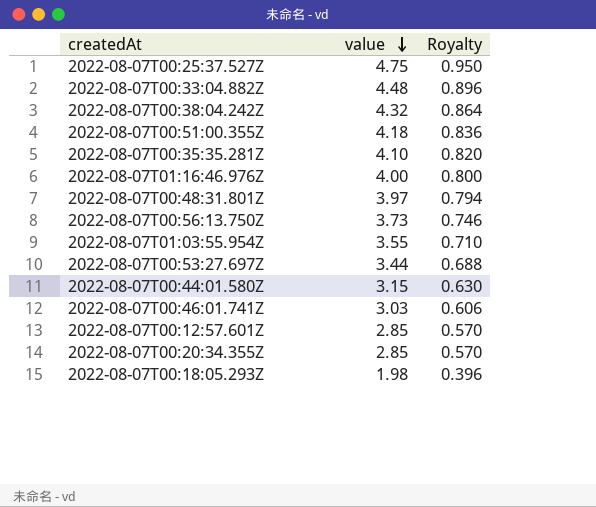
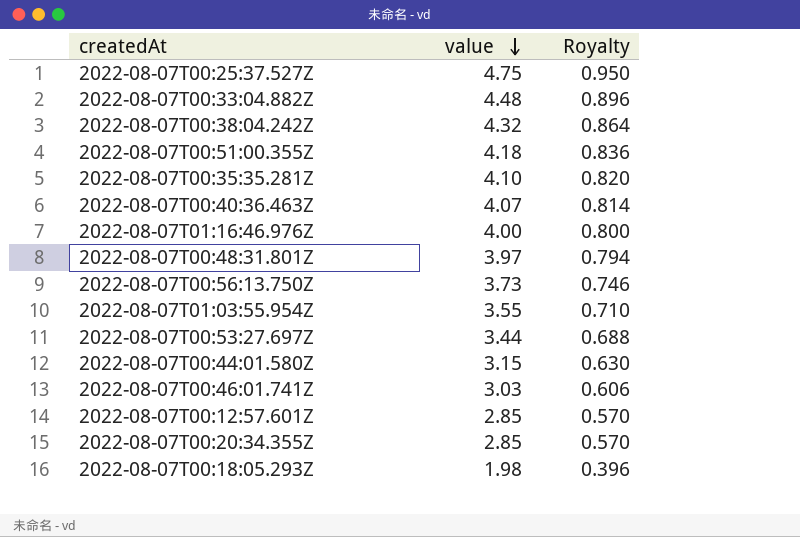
row 2022-08-07T00:40:36.463Z: none -> 4.07 | 0.814

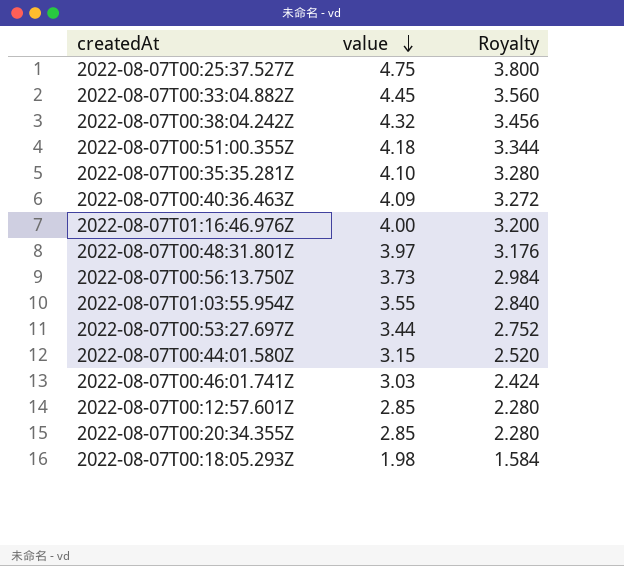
column Royalty | formula: [value] * 0.2 -> [value] * 0.8
2022-08-07T00:33:04.882Z | value: 4.48 -> 4.45
2022-08-07T00:40:36.463Z | value: 4.07 -> 4.09

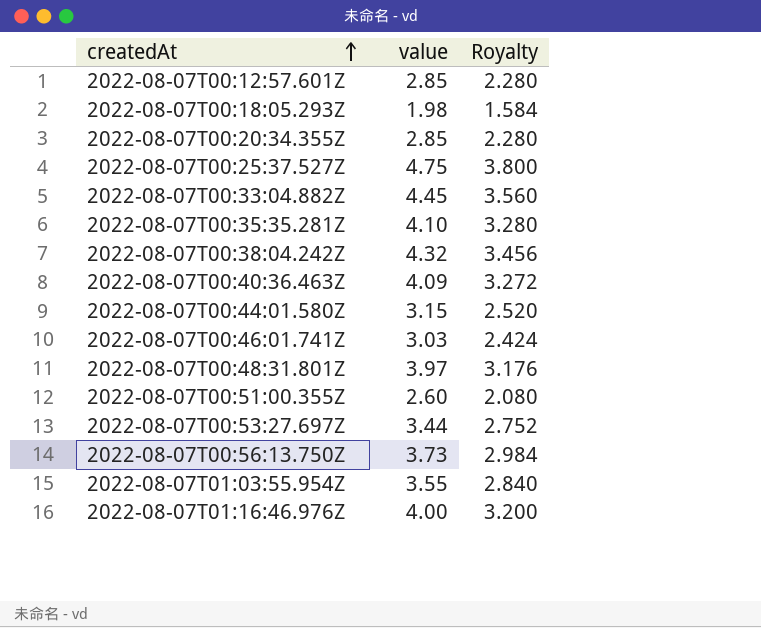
row order: value descending -> createdAt ascending
2022-08-07T00:51:00.355Z | value: 4.18 -> 2.60
2022-08-07T00:51:00.355Z | Royalty: 3.344 -> 2.080

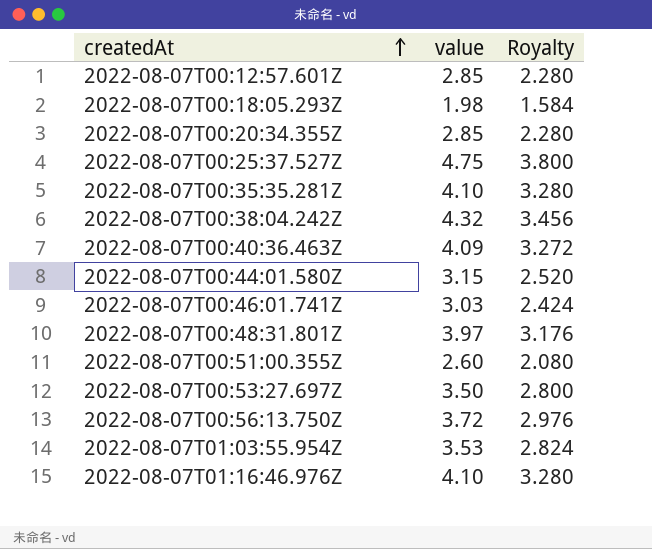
row 2022-08-07T00:33:04.882Z: 4.45 | 3.560 -> none
2022-08-07T00:53:27.697Z | value: 3.44 -> 3.50
2022-08-07T00:53:27.697Z | Royalty: 2.752 -> 2.800
2022-08-07T00:56:13.750Z | value: 3.73 -> 3.72
2022-08-07T00:56:13.750Z | Royalty: 2.984 -> 2.976
2022-08-07T01:03:55.954Z | value: 3.55 -> 3.53
2022-08-07T01:03:55.954Z | Royalty: 2.840 -> 2.824
2022-08-07T01:16:46.976Z | value: 4.00 -> 4.10
2022-08-07T01:16:46.976Z | Royalty: 3.200 -> 3.280

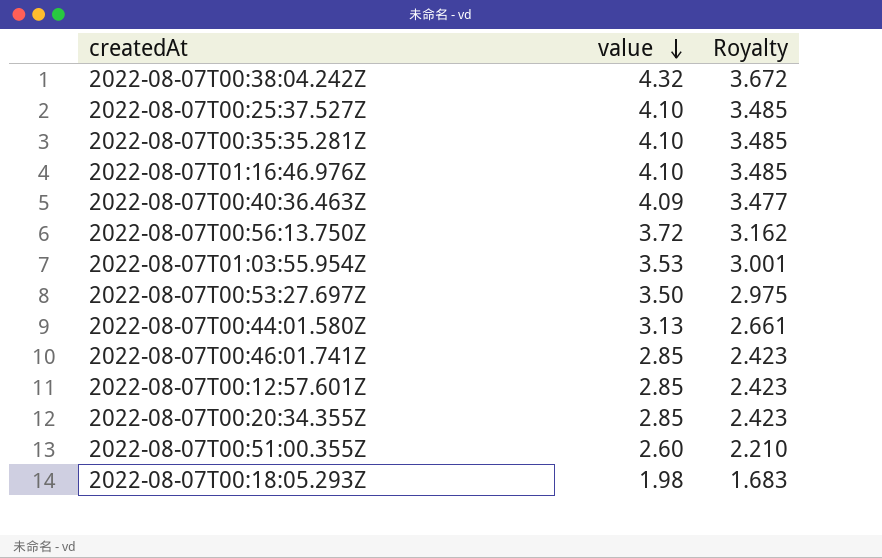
row order: createdAt ascending -> value descending
column Royalty | formula: [value] * 0.8 -> [value] * 0.85
row 2022-08-07T00:48:31.801Z: 3.97 | 3.176 -> none
2022-08-07T00:25:37.527Z | value: 4.75 -> 4.10
2022-08-07T00:44:01.580Z | value: 3.15 -> 3.13
2022-08-07T00:46:01.741Z | value: 3.03 -> 2.85

